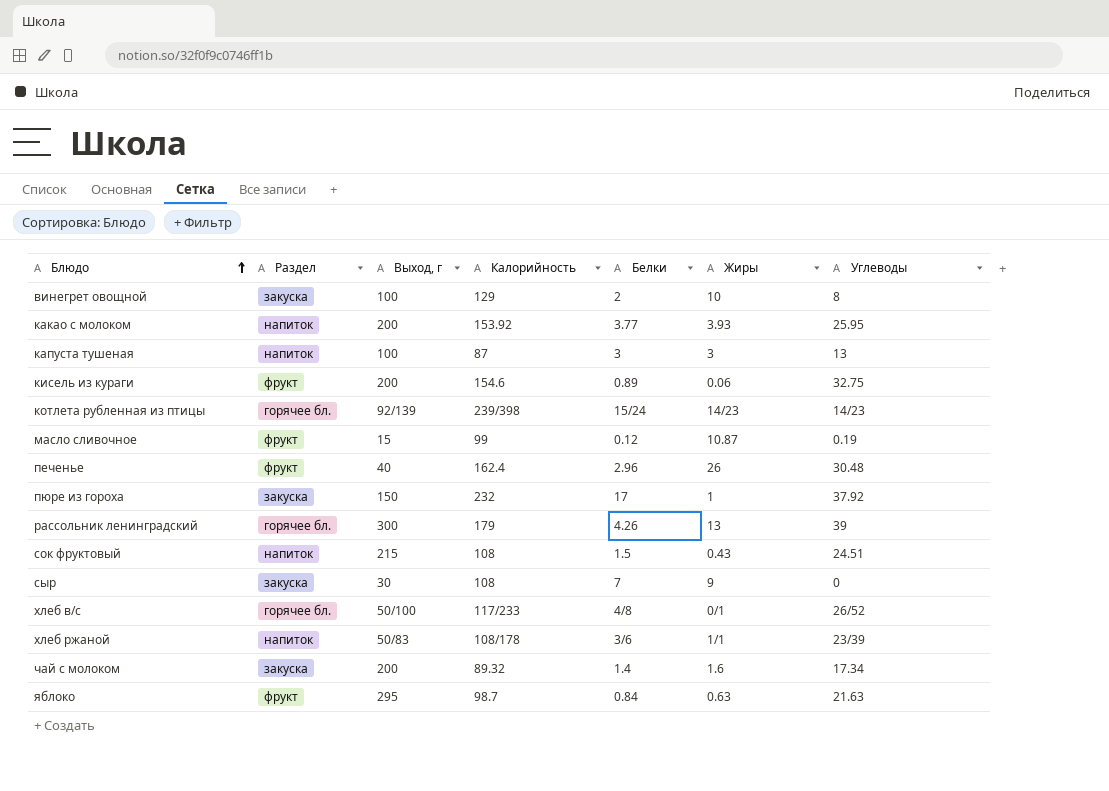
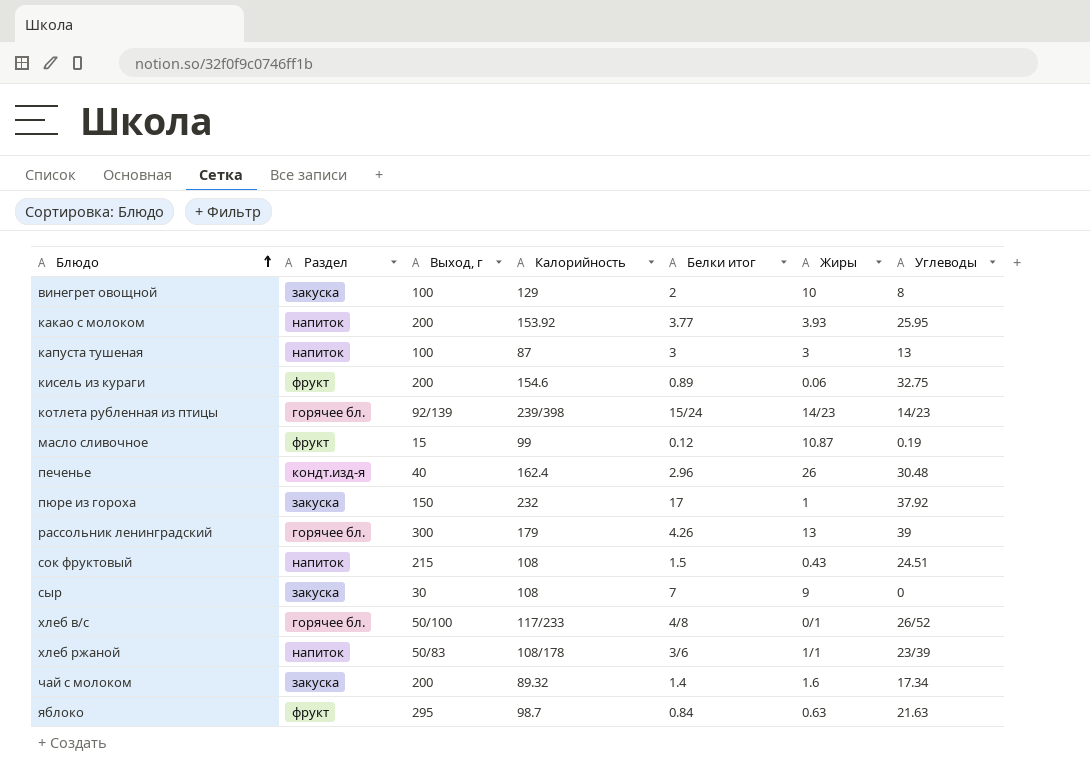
column name: Белки -> Белки итог
печенье | Раздел: фрукт -> кондт.изд-я

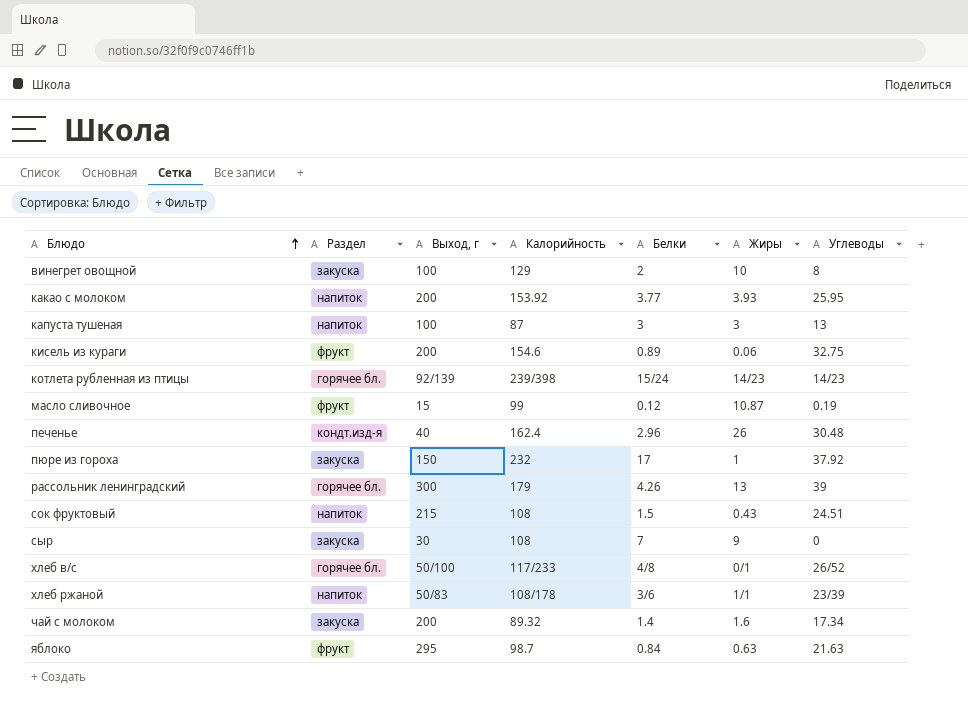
column name: Белки итог -> Белки

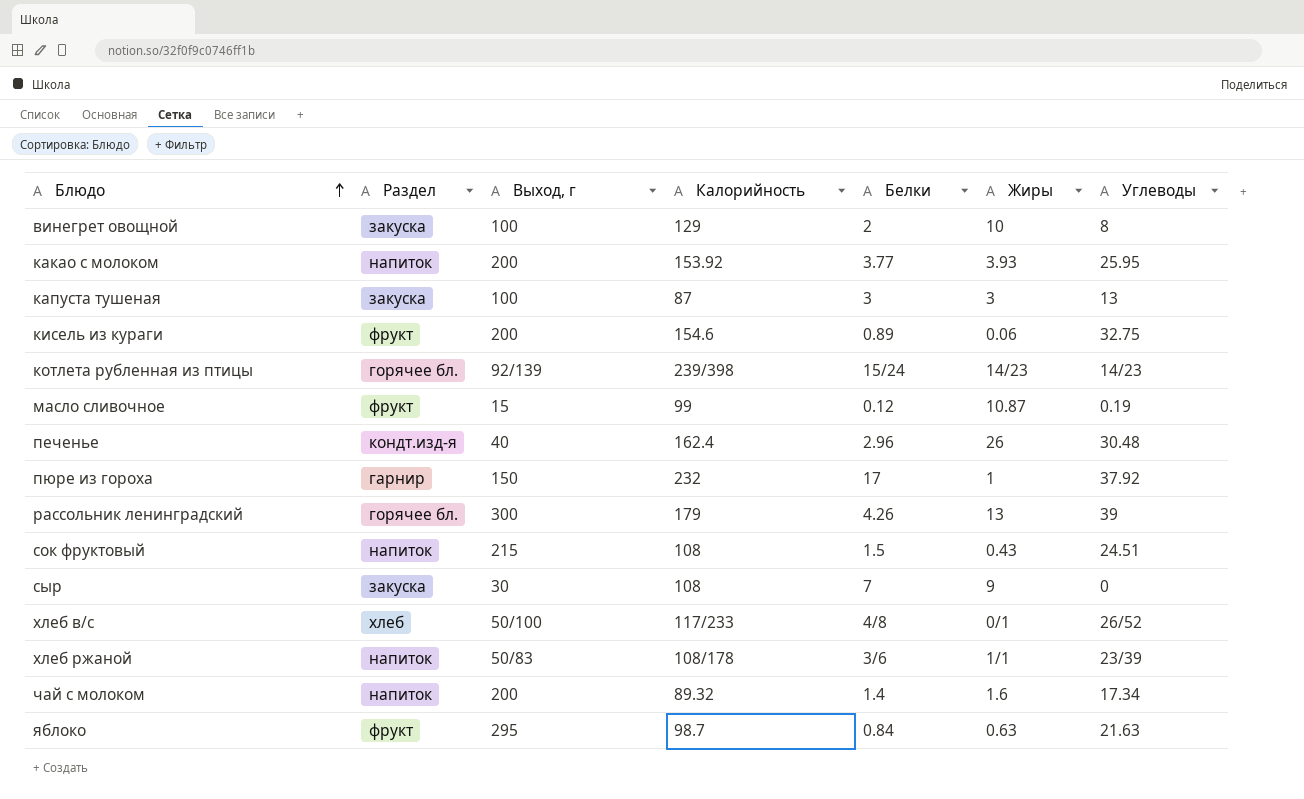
капуста тушеная | Раздел: напиток -> закуска
пюре из гороха | Раздел: закуска -> гарнир
хлеб в/с | Раздел: горячее бл. -> хлеб
чай с молоком | Раздел: закуска -> напиток

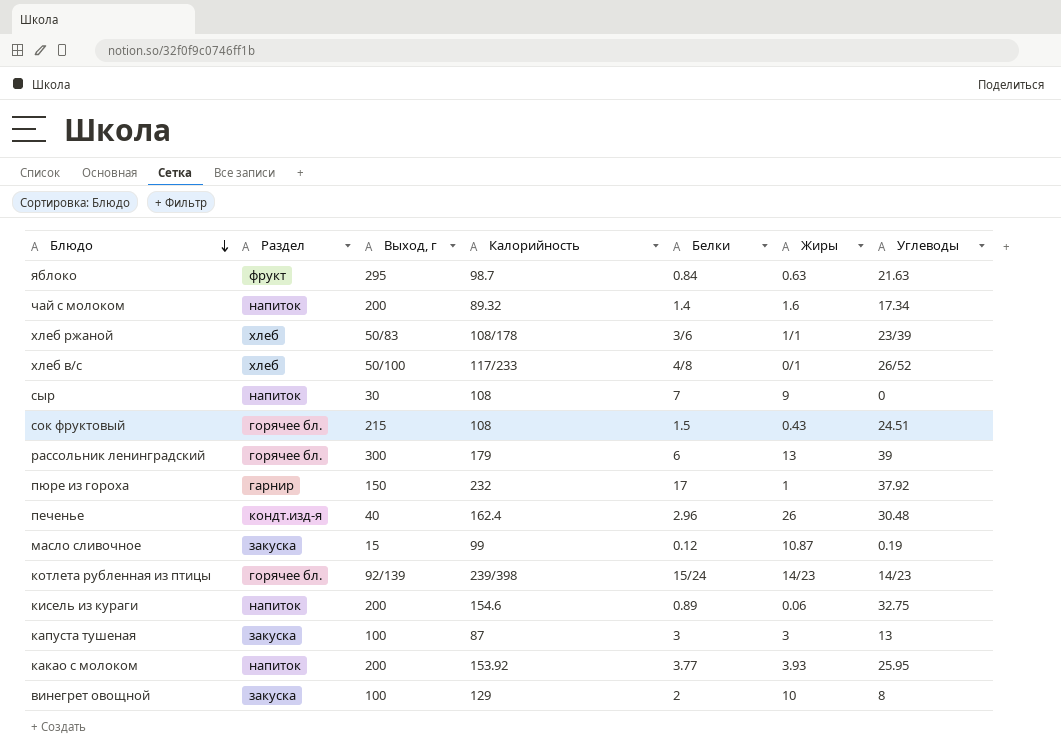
row order: Блюдо ascending -> Блюдо descending
хлеб ржаной | Раздел: напиток -> хлеб
сыр | Раздел: закуска -> напиток
сок фруктовый | Раздел: напиток -> горячее бл.
рассольник ленинградский | Белки: 4.26 -> 6
масло сливочное | Раздел: фрукт -> закуска
кисель из кураги | Раздел: фрукт -> напиток

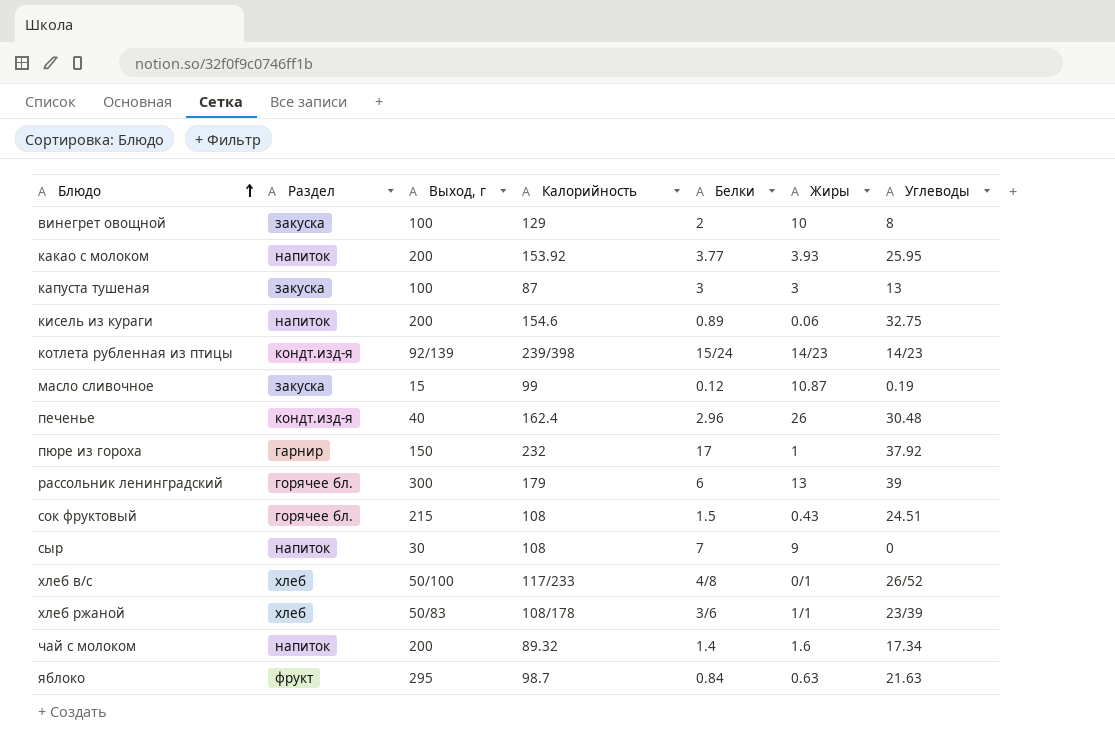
row order: Блюдо descending -> Блюдо ascending
котлета рубленная из птицы | Раздел: горячее бл. -> кондт.изд-я

